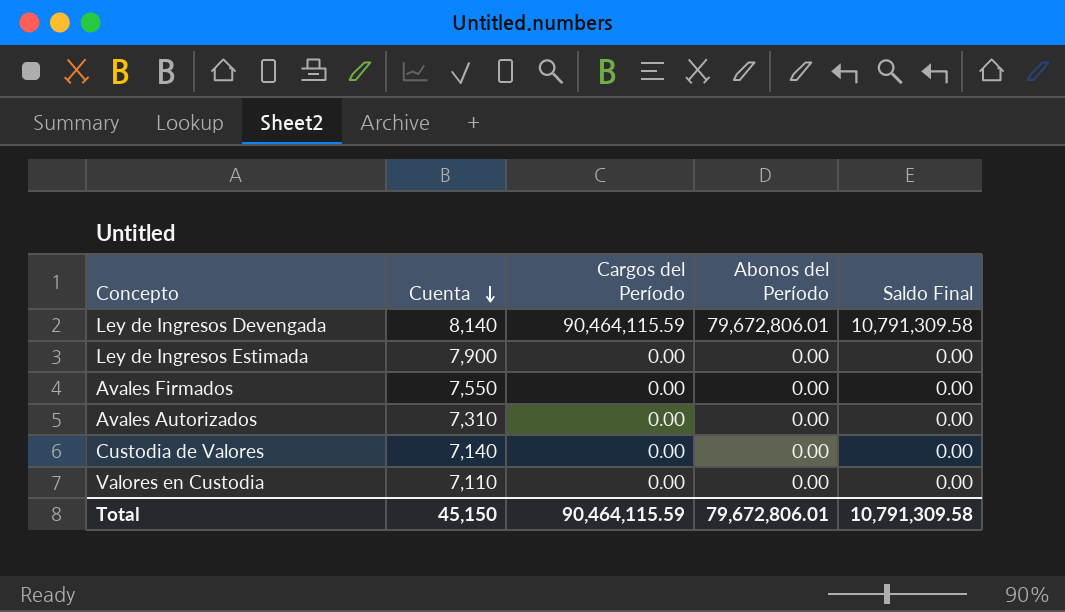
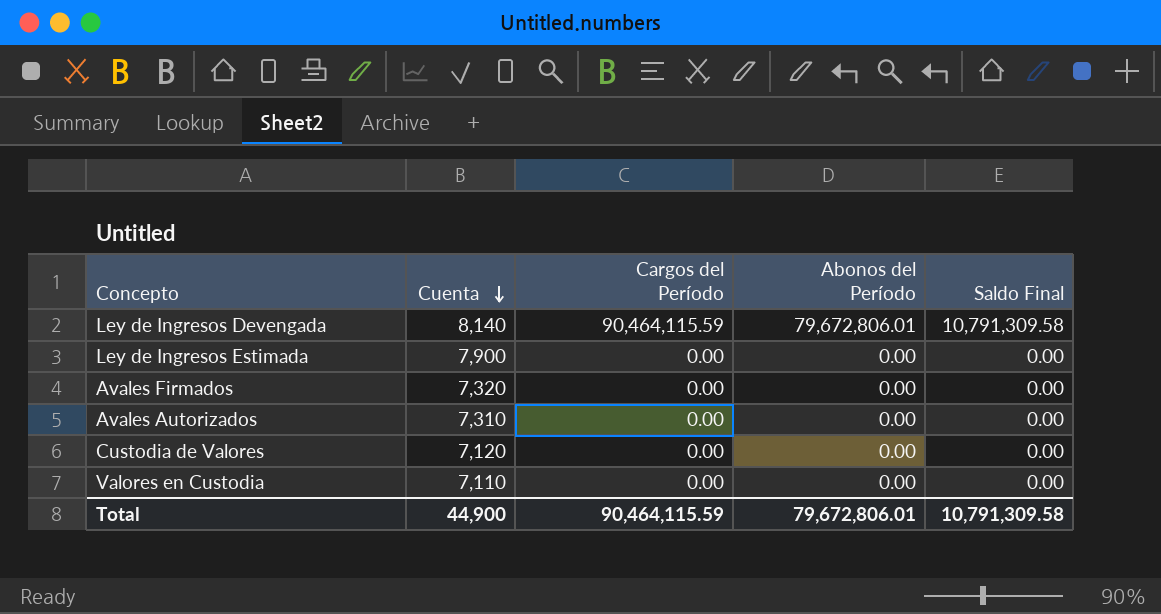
Avales Firmados | Cuenta: 7,550 -> 7,320
Custodia de Valores | Cuenta: 7,140 -> 7,120
Total | Cuenta: 45,150 -> 44,900

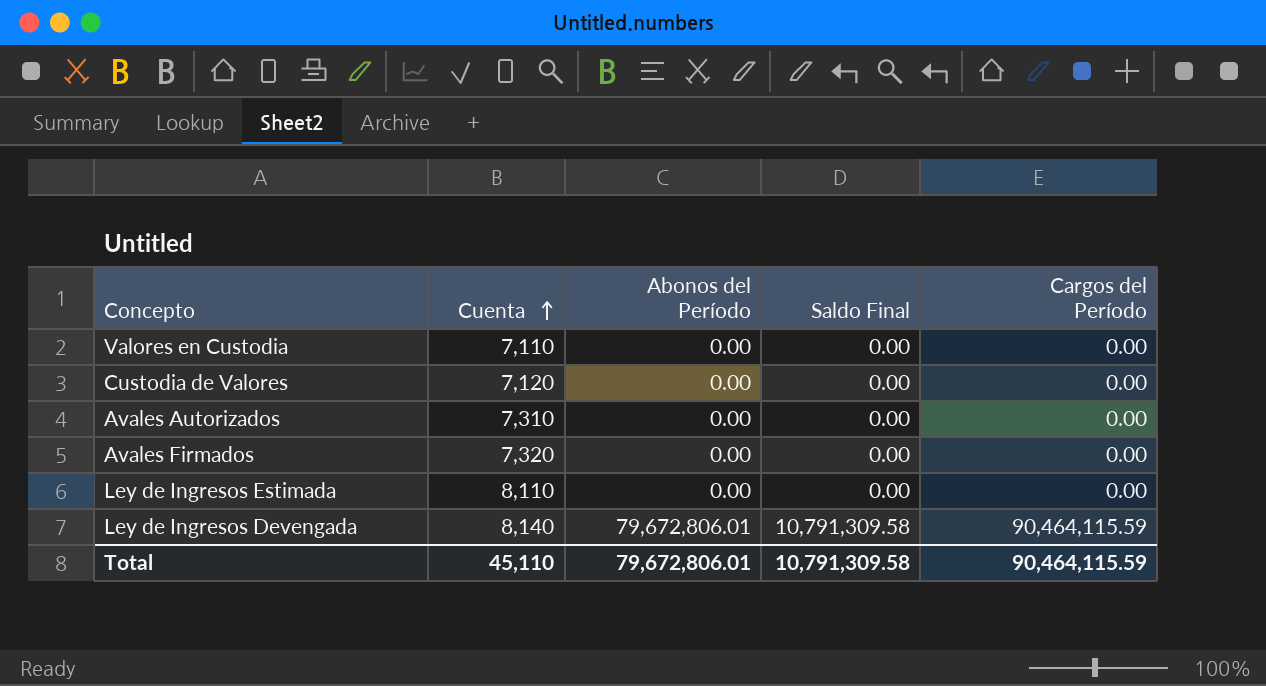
row order: Cuenta descending -> Cuenta ascending
column Cargos del Período | position: 3 -> 5
Ley de Ingresos Estimada | Cuenta: 7,900 -> 8,110
Total | Cuenta: 44,900 -> 45,110

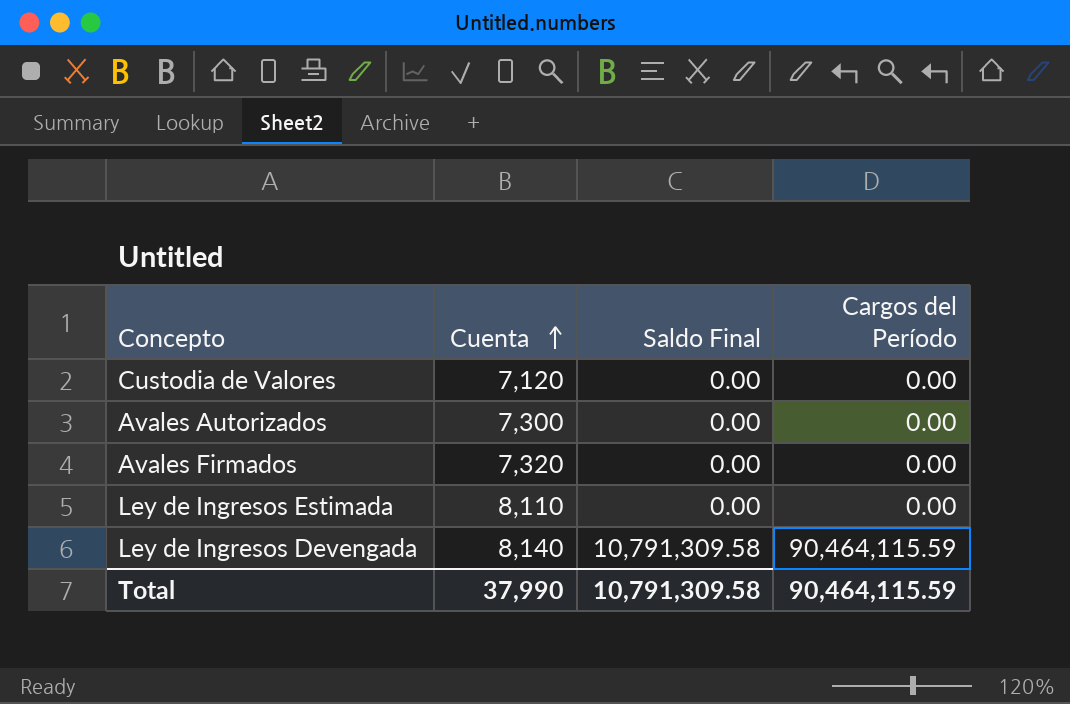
column Abonos del Período | position: 3 -> none
row Valores en Custodia: 7,110 | 0.00 | 0.00 | 0.00 -> none
Avales Autorizados | Cuenta: 7,310 -> 7,300
Total | Cuenta: 45,110 -> 37,990

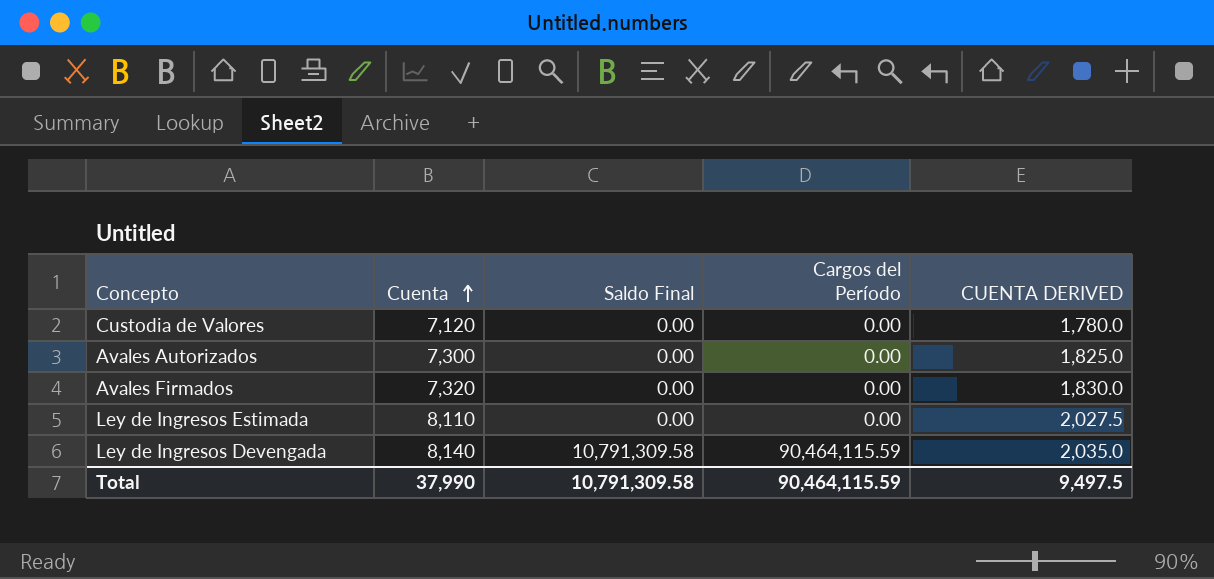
column CUENTA DERIVED | formula: none -> [Cuenta] * 0.25

